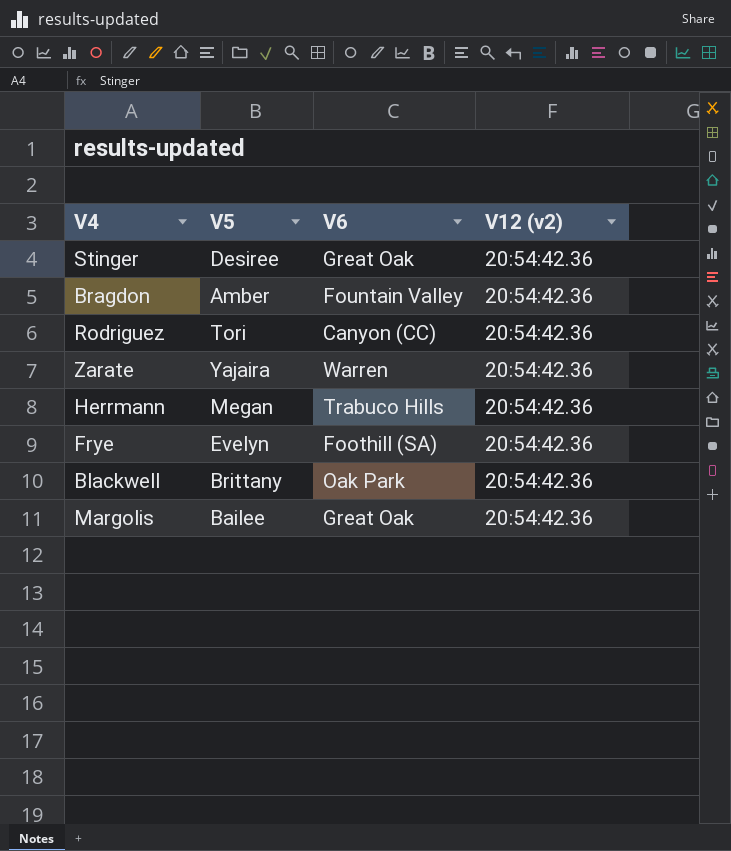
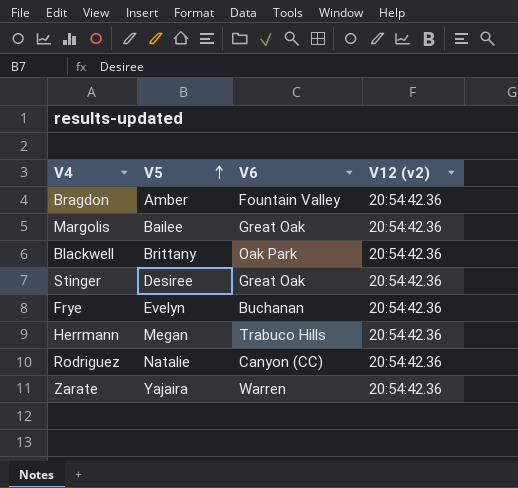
row order: none -> V5 ascending
Frye | V6: Foothill (SA) -> Buchanan
Rodriguez | V5: Tori -> Natalie

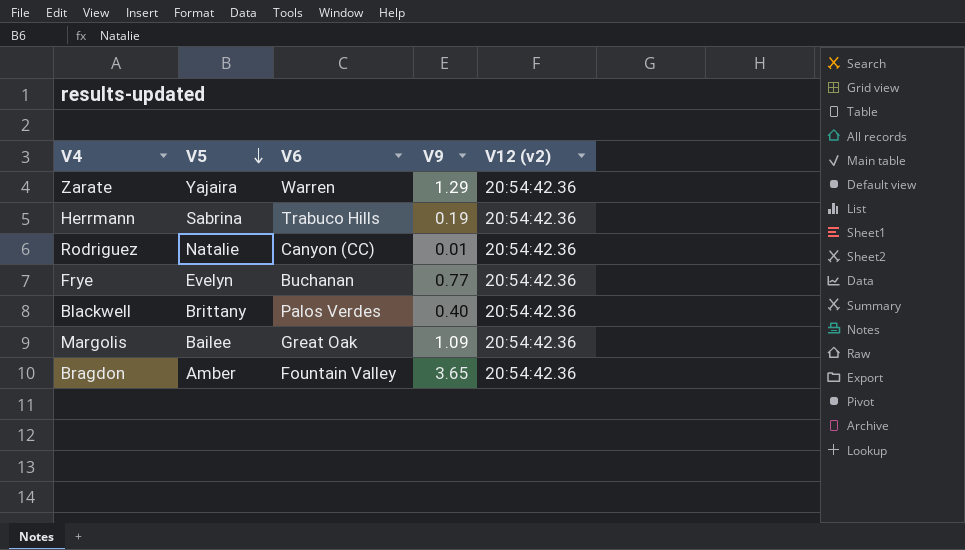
row order: V5 ascending -> V5 descending
column V9 | position: none -> 4
row Stinger: Desiree | Great Oak | 20:54:42.36 -> none
Herrmann | V5: Megan -> Sabrina
Blackwell | V6: Oak Park -> Palos Verdes

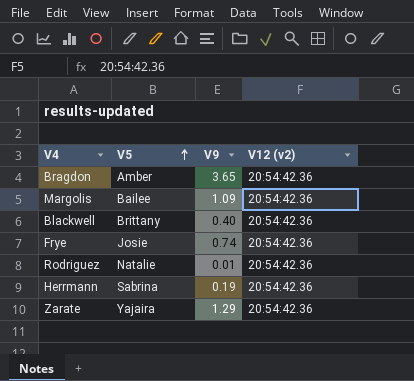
row order: V5 descending -> V5 ascending
column V6 | position: 3 -> none
Frye | V5: Evelyn -> Josie
Frye | V9: 0.77 -> 0.74

